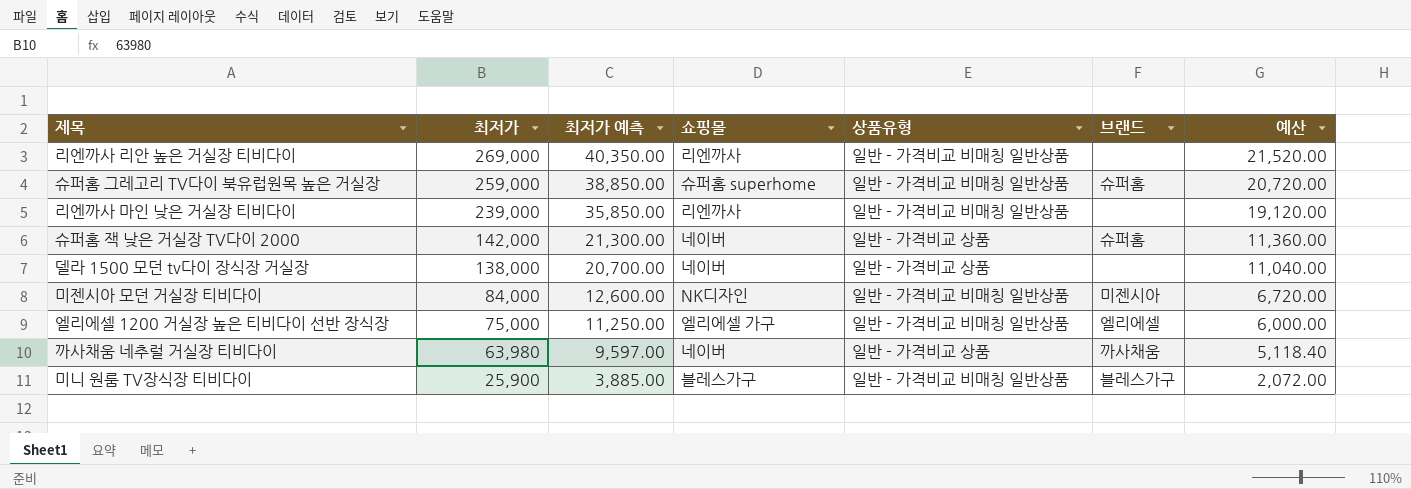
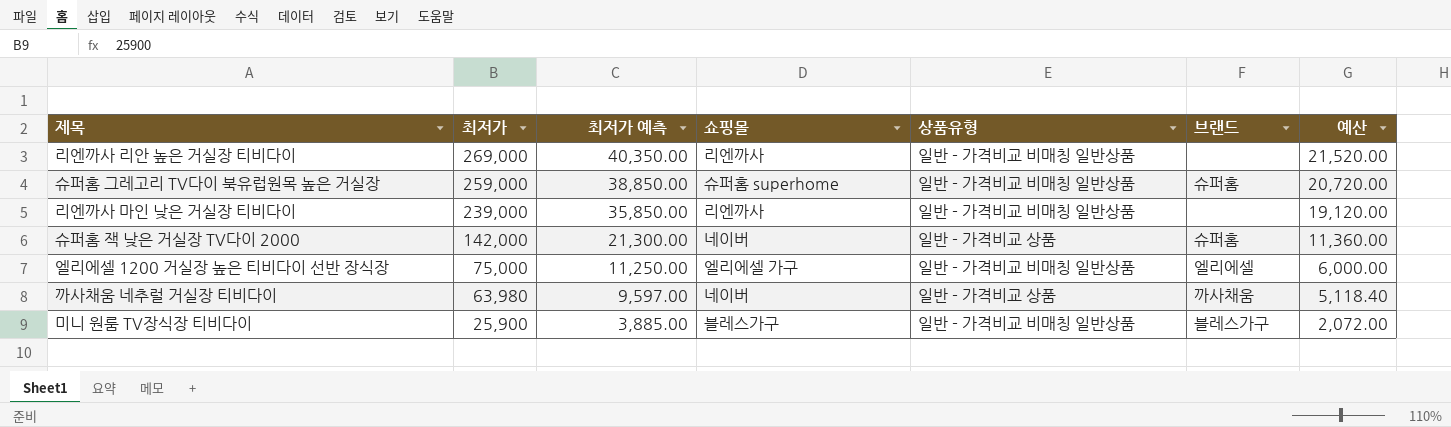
row 델라 1500 모던 tv다이 장식장 거실장: 138,000 | 20,700.00 | 네이버 | 일반 - 가격비교 상품 | none | 11,040.00 -> none
row 미젠시아 모던 거실장 티비다이: 84,000 | 12,600.00 | NK디자인 | 일반 - 가격비교 비매칭 일반상품 | 미젠시아 | 6,720.00 -> none

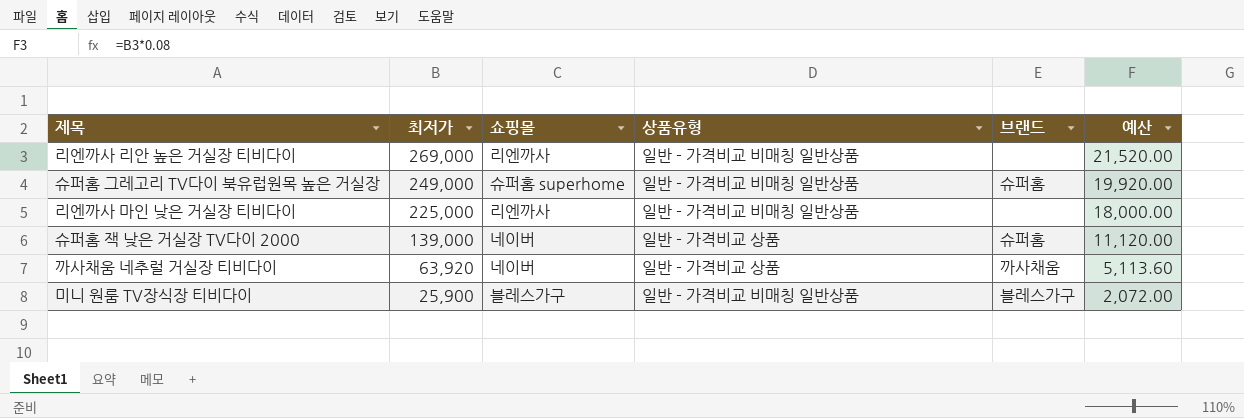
column 최저가 예측 | formula: [최저가] * 0.15 -> none
row 엘리에셀 1200 거실장 높은 티비다이 선반 장식장: 75,000 | 11,250.00 | 엘리에셀 가구 | 일반 - 가격비교 비매칭 일반상품 | 엘리에셀 | 6,000.00 -> none
슈퍼홈 그레고리 TV다이 북유럽원목 높은 거실장 | 최저가: 259,000 -> 249,000
슈퍼홈 그레고리 TV다이 북유럽원목 높은 거실장 | 예산: 20,720.00 -> 19,920.00
리엔까사 마인 낮은 거실장 티비다이 | 최저가: 239,000 -> 225,000
리엔까사 마인 낮은 거실장 티비다이 | 예산: 19,120.00 -> 18,000.00
슈퍼홈 잭 낮은 거실장 TV다이 2000 | 최저가: 142,000 -> 139,000
슈퍼홈 잭 낮은 거실장 TV다이 2000 | 예산: 11,360.00 -> 11,120.00
까사채움 네추럴 거실장 티비다이 | 최저가: 63,980 -> 63,920
까사채움 네추럴 거실장 티비다이 | 예산: 5,118.40 -> 5,113.60

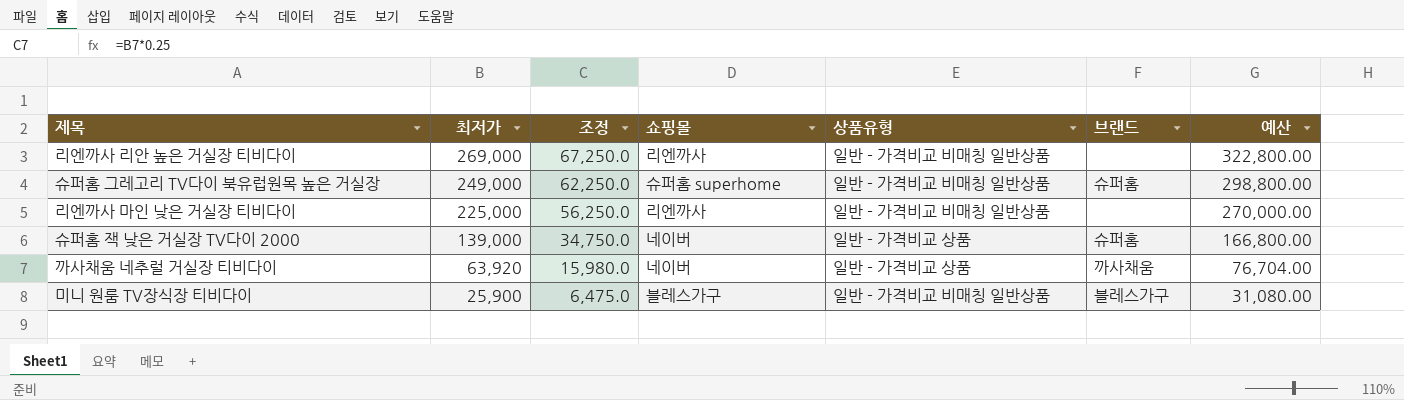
column 조정 | formula: none -> [최저가] * 0.25
column 예산 | formula: [최저가] * 0.08 -> [최저가] * 1.2

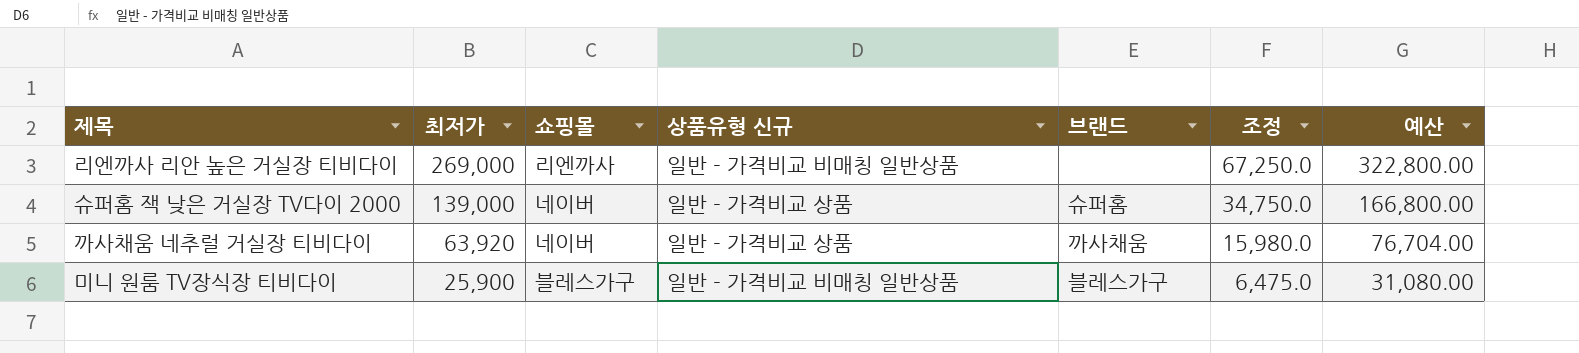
column name: 상품유형 -> 상품유형 신규
column 조정 | position: 3 -> 6
row 슈퍼홈 그레고리 TV다이 북유럽원목 높은 거실장: 249,000 | 62,250.0 | 슈퍼홈 superhome | 일반 - 가격비교 비매칭 일반상품 | 슈퍼홈 | 298,800.00 -> none
row 리엔까사 마인 낮은 거실장 티비다이: 225,000 | 56,250.0 | 리엔까사 | 일반 - 가격비교 비매칭 일반상품 | none | 270,000.00 -> none

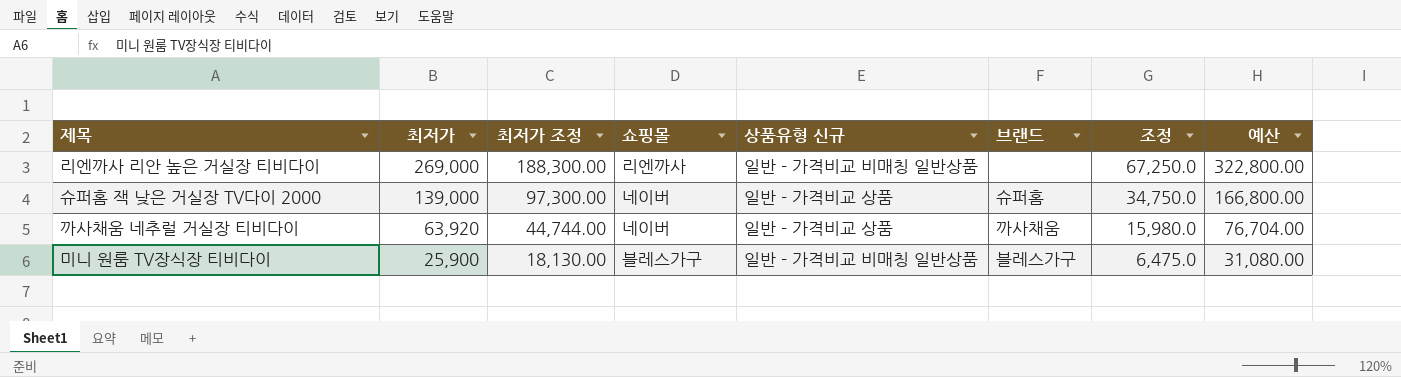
column 최저가 조정 | formula: none -> [최저가] * 0.7

